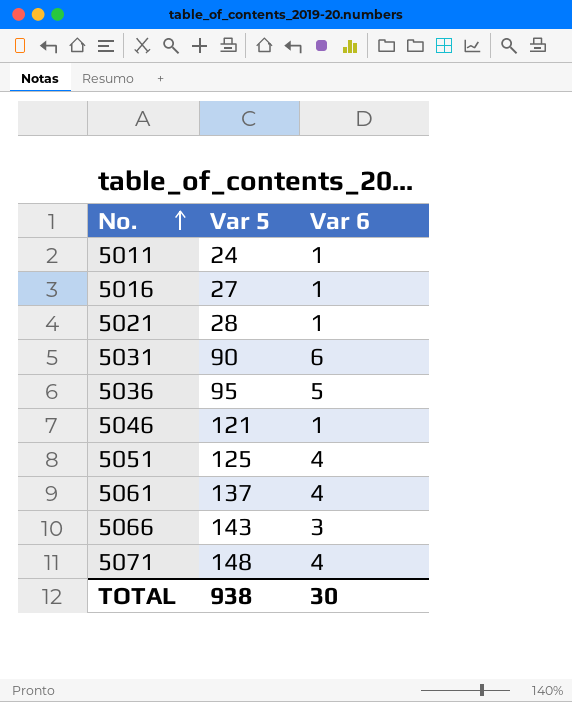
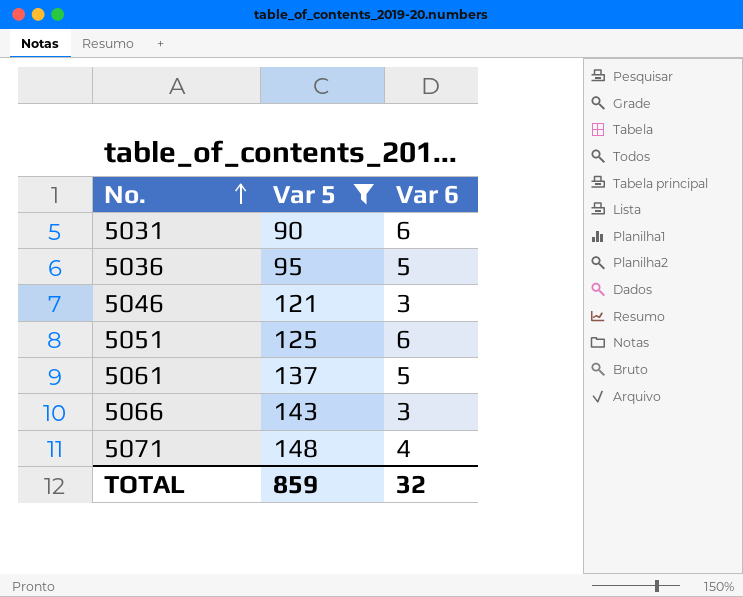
filter: none -> Var 5 >= 90
5046 | Var 6: 1 -> 3
5051 | Var 6: 4 -> 6
5061 | Var 6: 4 -> 5
TOTAL | Var 5: 938 -> 859
TOTAL | Var 6: 30 -> 32

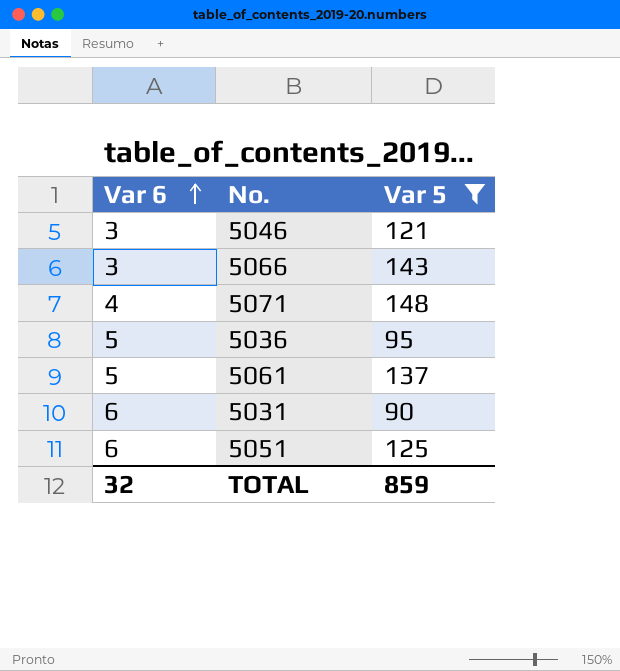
row order: No. ascending -> Var 6 ascending
column Var 6 | position: 3 -> 1

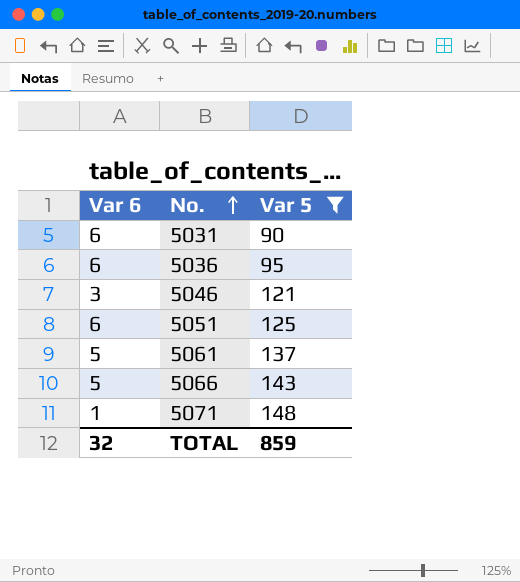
row order: Var 6 ascending -> No. ascending
5036 | Var 6: 5 -> 6
5066 | Var 6: 3 -> 5
5071 | Var 6: 4 -> 1

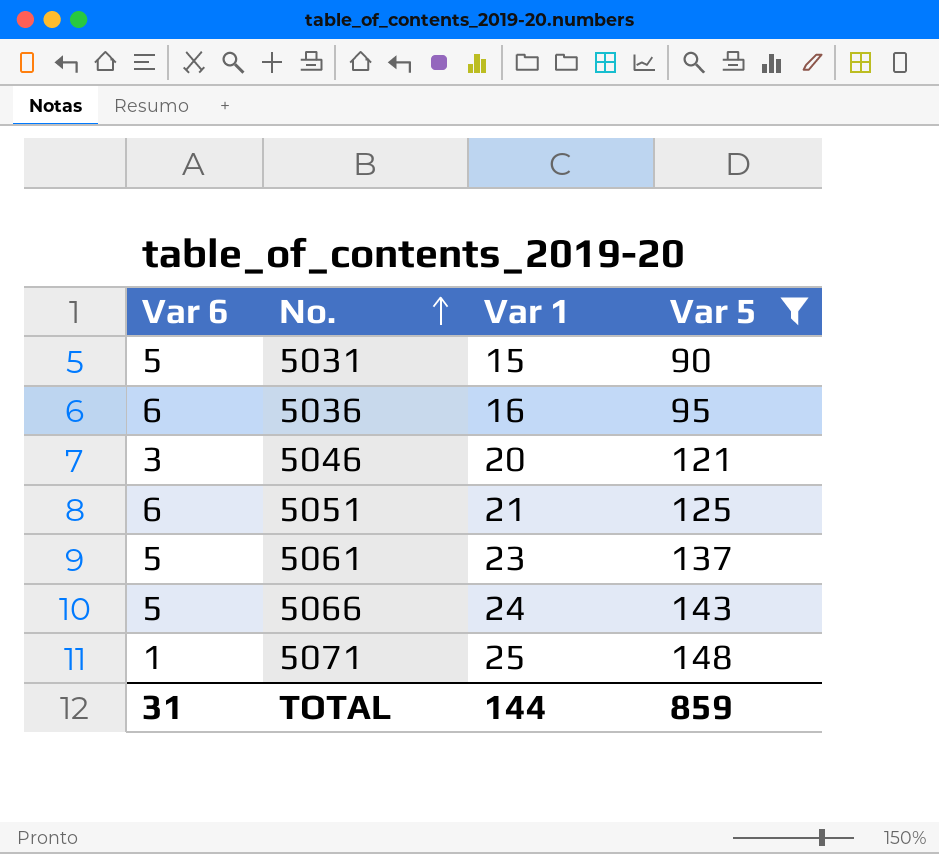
column Var 1 | position: none -> 3
5031 | Var 6: 6 -> 5
TOTAL | Var 6: 32 -> 31

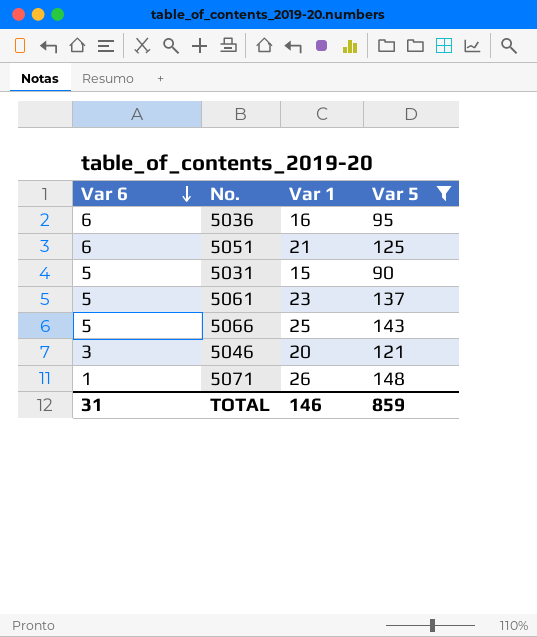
row order: No. ascending -> Var 6 descending
5066 | Var 1: 24 -> 25
5071 | Var 1: 25 -> 26
TOTAL | Var 1: 144 -> 146

